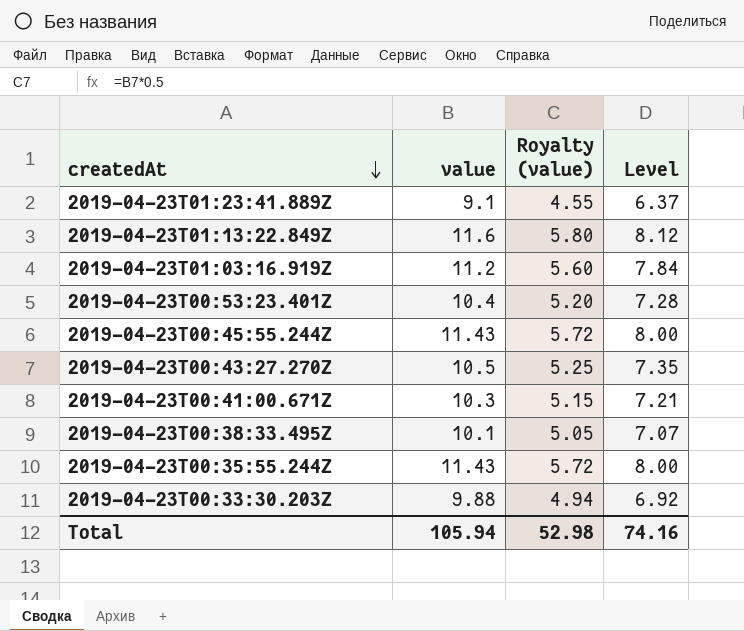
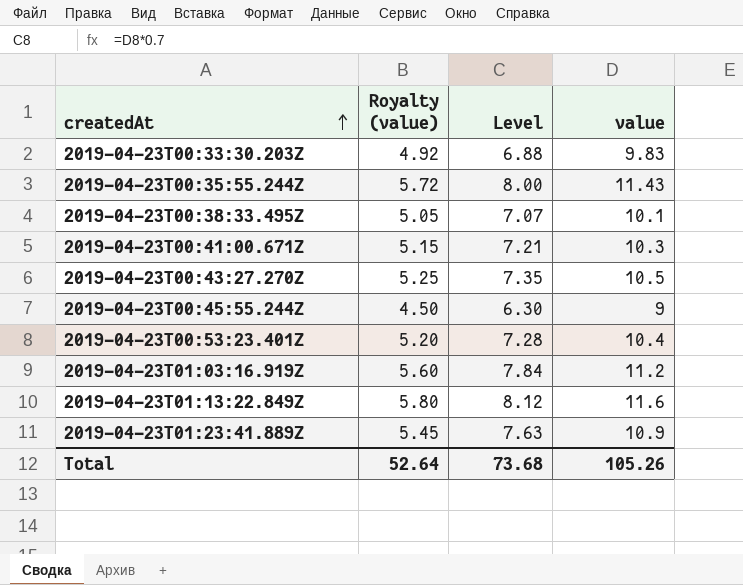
row order: createdAt descending -> createdAt ascending
column value | position: 2 -> 4
2019-04-23T00:33:30.203Z | Royalty (value): 4.94 -> 4.92
2019-04-23T00:33:30.203Z | Level: 6.92 -> 6.88
2019-04-23T00:33:30.203Z | value: 9.88 -> 9.83
2019-04-23T00:45:55.244Z | Royalty (value): 5.72 -> 4.50
2019-04-23T00:45:55.244Z | Level: 8.00 -> 6.30
2019-04-23T00:45:55.244Z | value: 11.43 -> 9
2019-04-23T01:23:41.889Z | Royalty (value): 4.55 -> 5.45
2019-04-23T01:23:41.889Z | Level: 6.37 -> 7.63
2019-04-23T01:23:41.889Z | value: 9.1 -> 10.9
Total | Royalty (value): 52.98 -> 52.64
Total | Level: 74.16 -> 73.68
Total | value: 105.94 -> 105.26

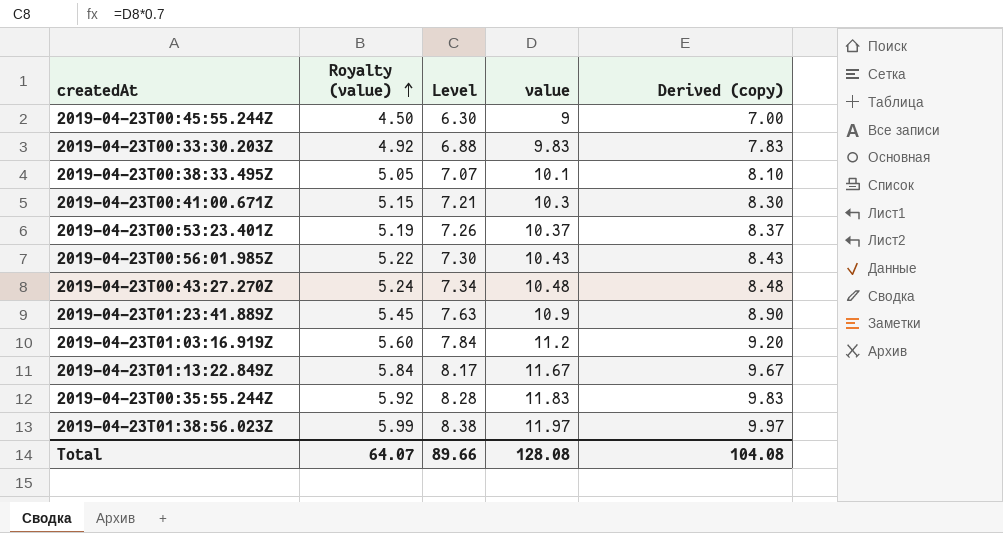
row order: createdAt ascending -> Royalty (value) ascending
column Derived (copy) | formula: none -> [value] - 2
2019-04-23T00:53:23.401Z | Royalty (value): 5.20 -> 5.19
2019-04-23T00:53:23.401Z | Level: 7.28 -> 7.26
2019-04-23T00:53:23.401Z | value: 10.4 -> 10.37
row 2019-04-23T00:56:01.985Z: none -> 5.22 | 7.30 | 10.43 | 8.43
2019-04-23T00:43:27.270Z | Royalty (value): 5.25 -> 5.24
2019-04-23T00:43:27.270Z | Level: 7.35 -> 7.34
2019-04-23T00:43:27.270Z | value: 10.5 -> 10.48
2019-04-23T01:13:22.849Z | Royalty (value): 5.80 -> 5.84
2019-04-23T01:13:22.849Z | Level: 8.12 -> 8.17
2019-04-23T01:13:22.849Z | value: 11.6 -> 11.67
2019-04-23T00:35:55.244Z | Royalty (value): 5.72 -> 5.92
2019-04-23T00:35:55.244Z | Level: 8.00 -> 8.28
2019-04-23T00:35:55.244Z | value: 11.43 -> 11.83
row 2019-04-23T01:38:56.023Z: none -> 5.99 | 8.38 | 11.97 | 9.97
Total | Royalty (value): 52.64 -> 64.07
Total | Level: 73.68 -> 89.66
Total | value: 105.26 -> 128.08

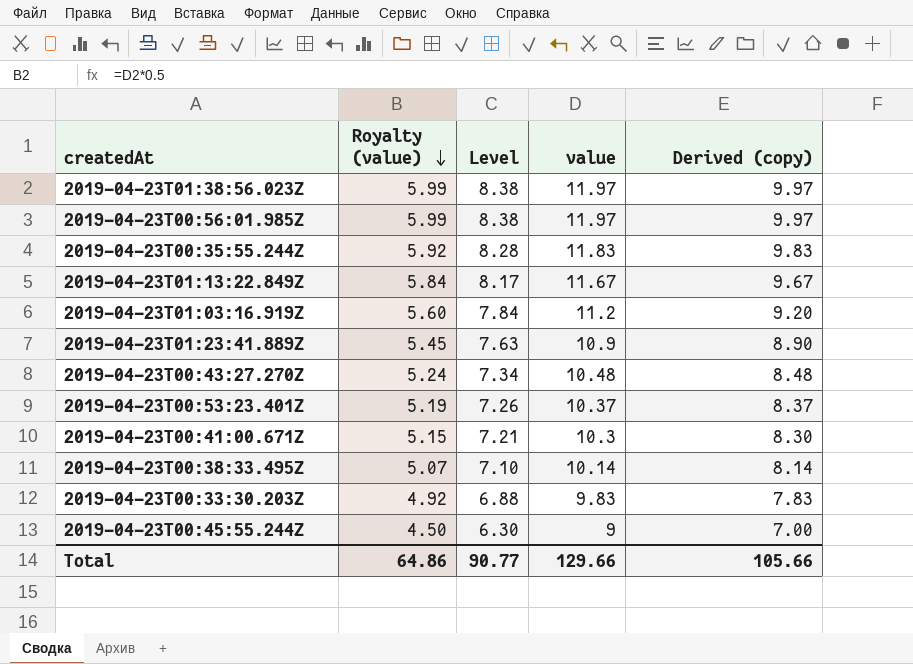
row order: Royalty (value) ascending -> Royalty (value) descending
2019-04-23T00:56:01.985Z | Royalty (value): 5.22 -> 5.99
2019-04-23T00:56:01.985Z | Level: 7.30 -> 8.38
2019-04-23T00:56:01.985Z | value: 10.43 -> 11.97
2019-04-23T00:56:01.985Z | Derived (copy): 8.43 -> 9.97
2019-04-23T00:38:33.495Z | Royalty (value): 5.05 -> 5.07
2019-04-23T00:38:33.495Z | Level: 7.07 -> 7.10
2019-04-23T00:38:33.495Z | value: 10.1 -> 10.14
2019-04-23T00:38:33.495Z | Derived (copy): 8.10 -> 8.14
Total | Royalty (value): 64.07 -> 64.86
Total | Level: 89.66 -> 90.77
Total | value: 128.08 -> 129.66
Total | Derived (copy): 104.08 -> 105.66

